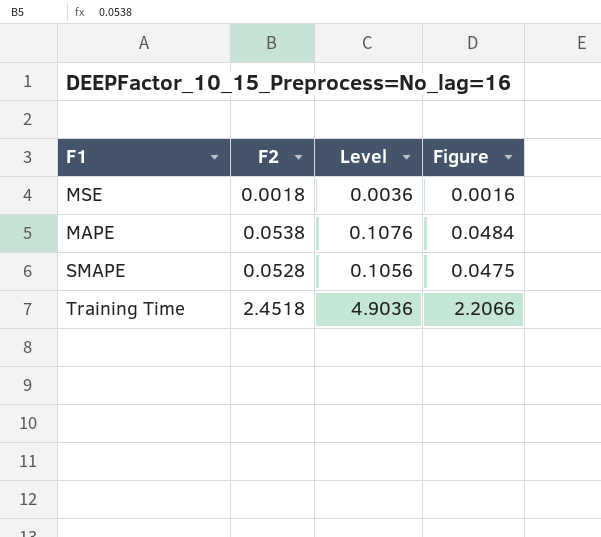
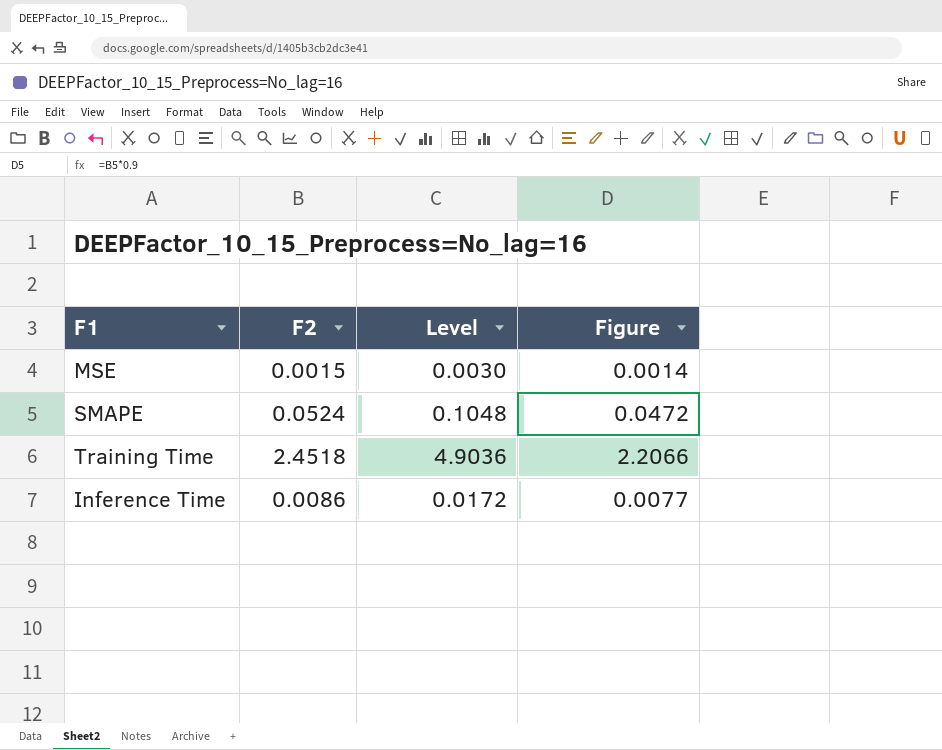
row MAPE: 0.0538 | 0.1076 | 0.0484 -> none
MSE | F2: 0.0018 -> 0.0015
MSE | Level: 0.0036 -> 0.0030
MSE | Figure: 0.0016 -> 0.0014
SMAPE | F2: 0.0528 -> 0.0524
SMAPE | Level: 0.1056 -> 0.1048
SMAPE | Figure: 0.0475 -> 0.0472
row Inference Time: none -> 0.0086 | 0.0172 | 0.0077

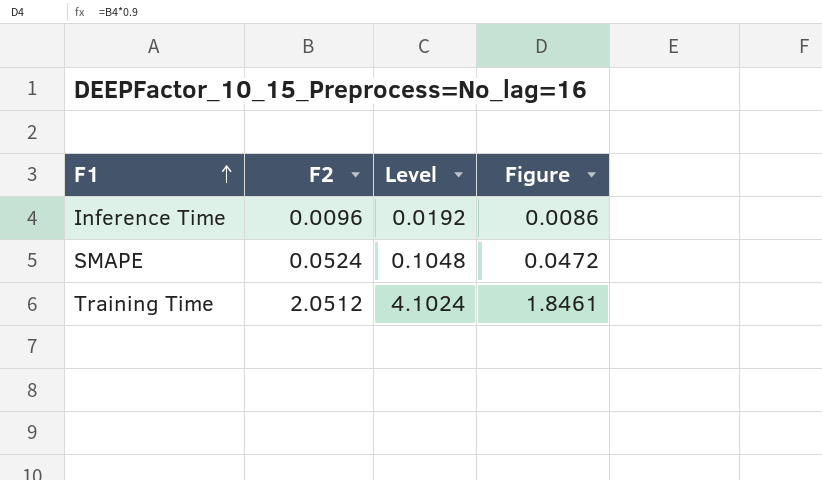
row order: none -> F1 ascending
row MSE: 0.0015 | 0.0030 | 0.0014 -> none
Inference Time | F2: 0.0086 -> 0.0096
Inference Time | Level: 0.0172 -> 0.0192
Inference Time | Figure: 0.0077 -> 0.0086
Training Time | F2: 2.4518 -> 2.0512
Training Time | Level: 4.9036 -> 4.1024
Training Time | Figure: 2.2066 -> 1.8461

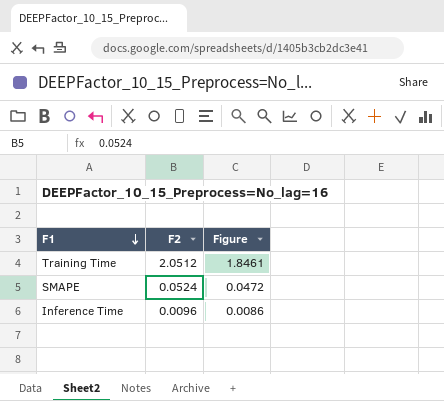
row order: F1 ascending -> F1 descending
column Level | formula: [F2] * 2 -> none

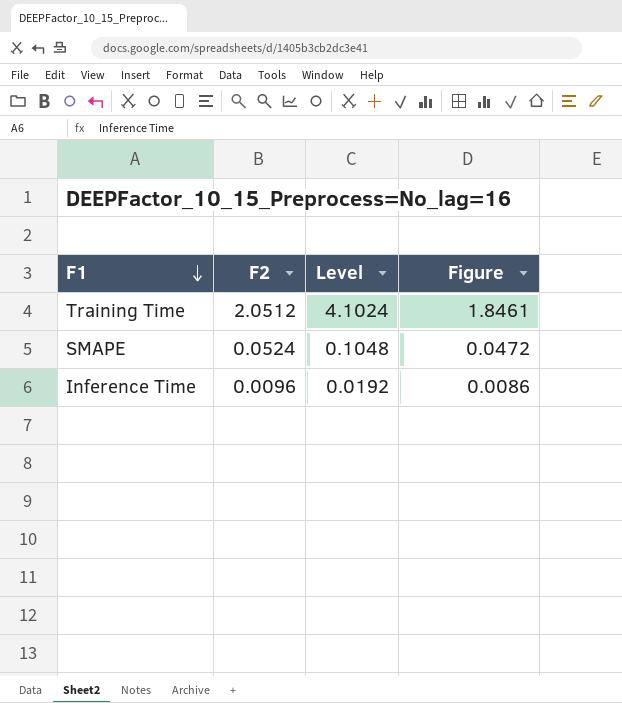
column Level | formula: none -> [F2] * 2

